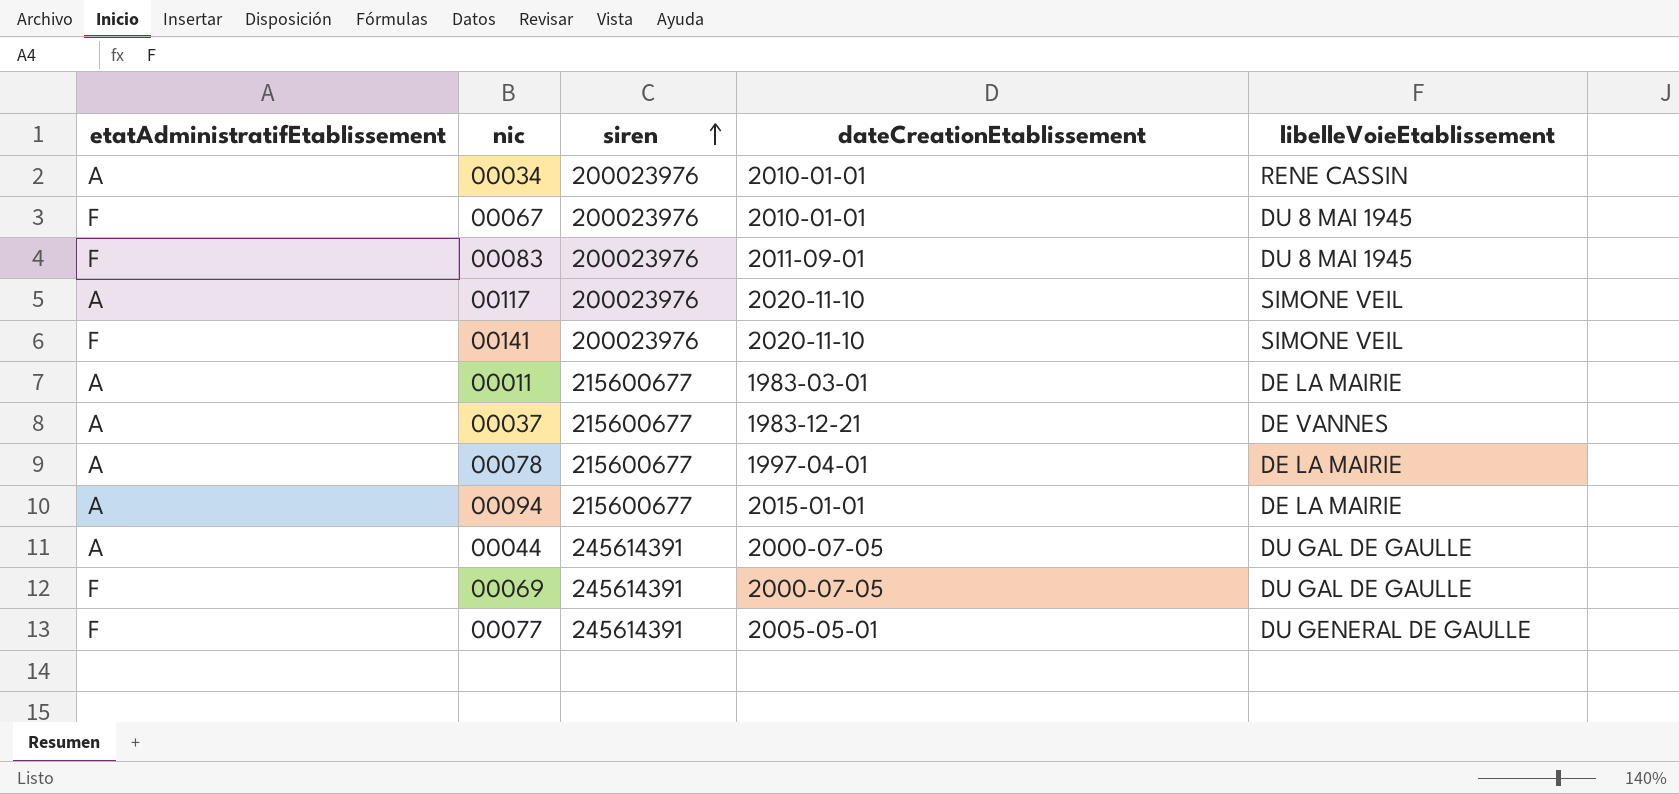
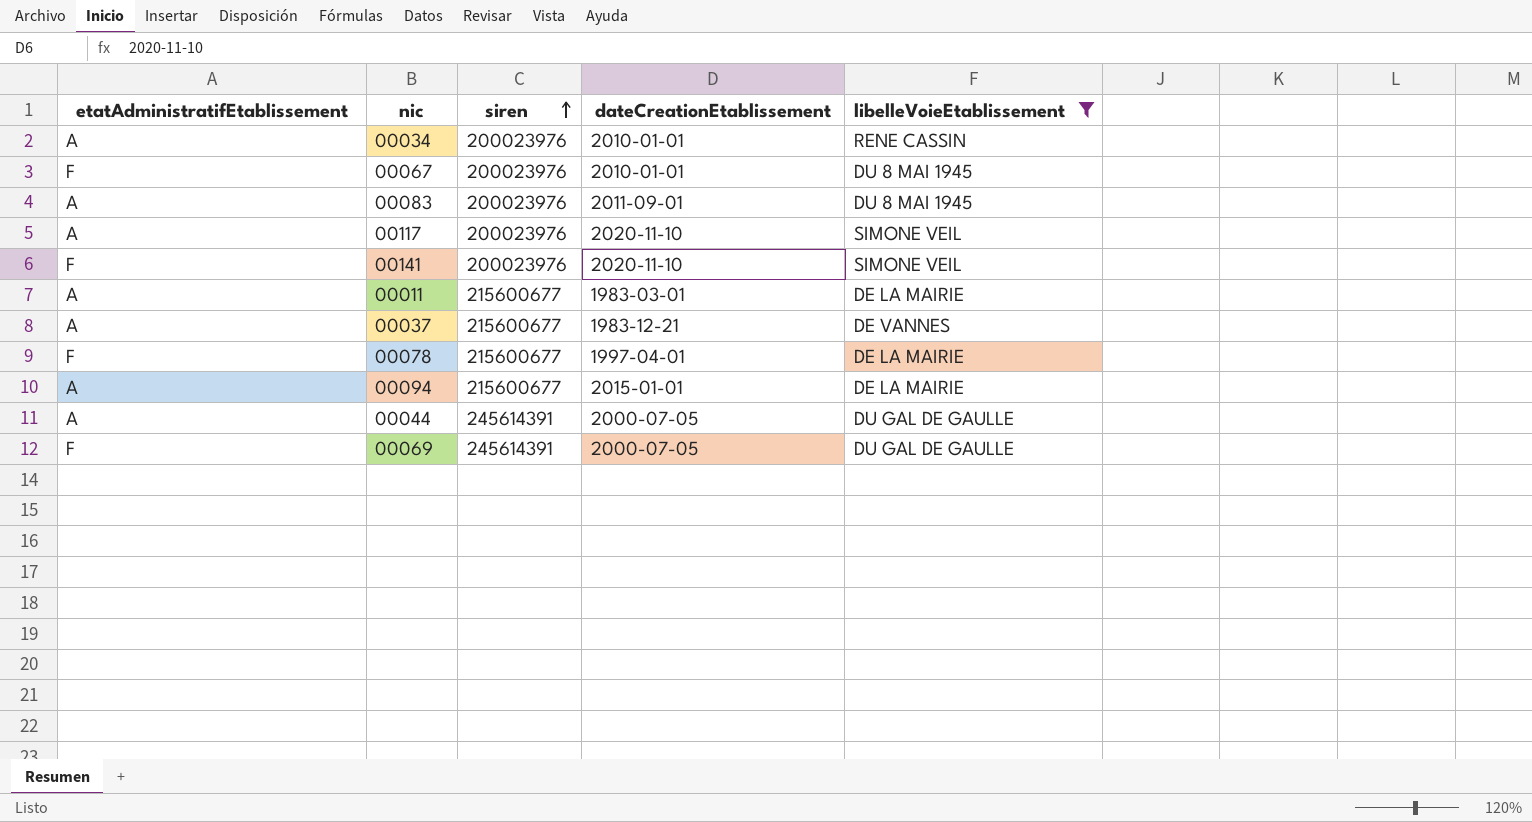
filter: none -> libelleVoieEtablissement != DU GENERAL DE GAULLE
00083 | etatAdministratifEtablissement: F -> A
00078 | etatAdministratifEtablissement: A -> F

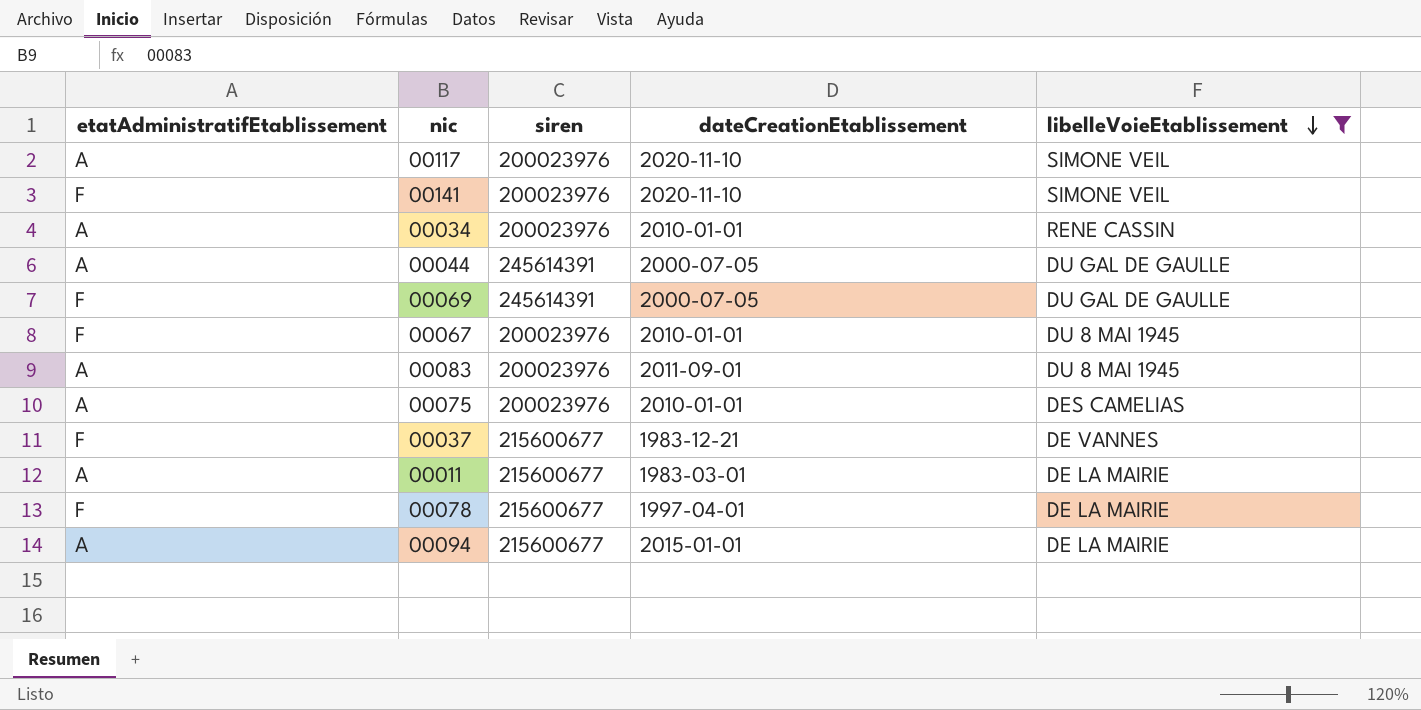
row order: siren ascending -> libelleVoieEtablissement descending
row 00075: none -> A | 200023976 | 2010-01-01 | DES CAMELIAS
00037 | etatAdministratifEtablissement: A -> F

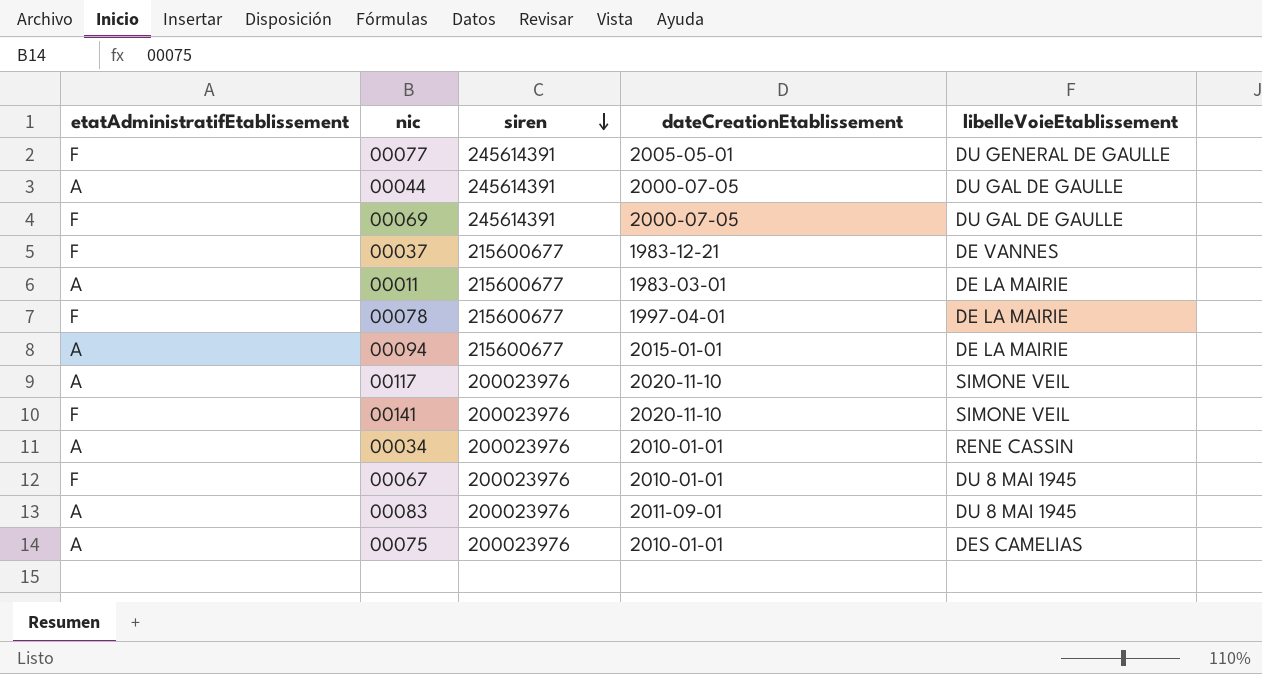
filter: libelleVoieEtablissement != DU GENERAL DE GAULLE -> none
row order: libelleVoieEtablissement descending -> siren descending

